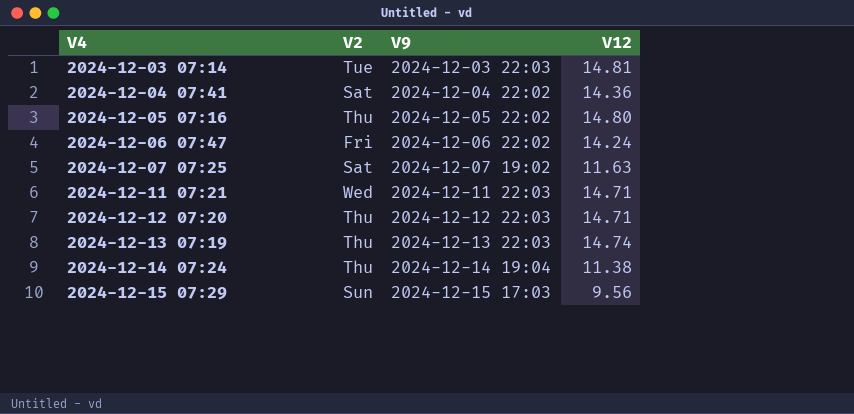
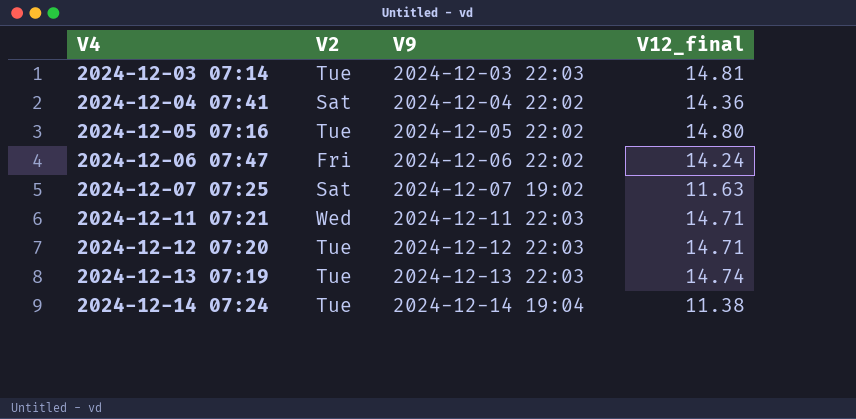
column name: V12 -> V12_final
row 2024-12-15 07:29: Sun | 2024-12-15 17:03 | 9.56 -> none
2024-12-05 07:16 | V2: Thu -> Tue
2024-12-12 07:20 | V2: Thu -> Tue
2024-12-13 07:19 | V2: Thu -> Tue
2024-12-14 07:24 | V2: Thu -> Tue

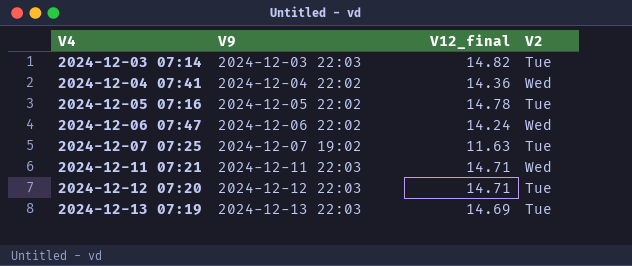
column V2 | position: 2 -> 4
row 2024-12-14 07:24: Tue | 2024-12-14 19:04 | 11.38 -> none
2024-12-03 07:14 | V12_final: 14.81 -> 14.82
2024-12-04 07:41 | V2: Sat -> Wed
2024-12-05 07:16 | V12_final: 14.80 -> 14.78
2024-12-06 07:47 | V2: Fri -> Wed
2024-12-07 07:25 | V2: Sat -> Tue
2024-12-13 07:19 | V12_final: 14.74 -> 14.69

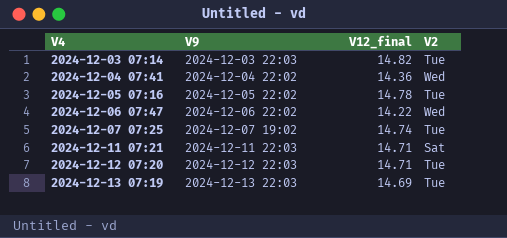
2024-12-06 07:47 | V12_final: 14.24 -> 14.22
2024-12-07 07:25 | V12_final: 11.63 -> 14.74
2024-12-11 07:21 | V2: Wed -> Sat

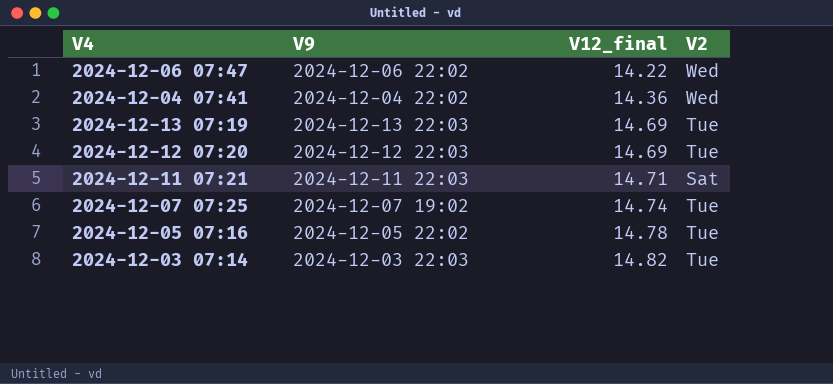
row order: V4 ascending -> V12_final ascending
2024-12-12 07:20 | V12_final: 14.71 -> 14.69

